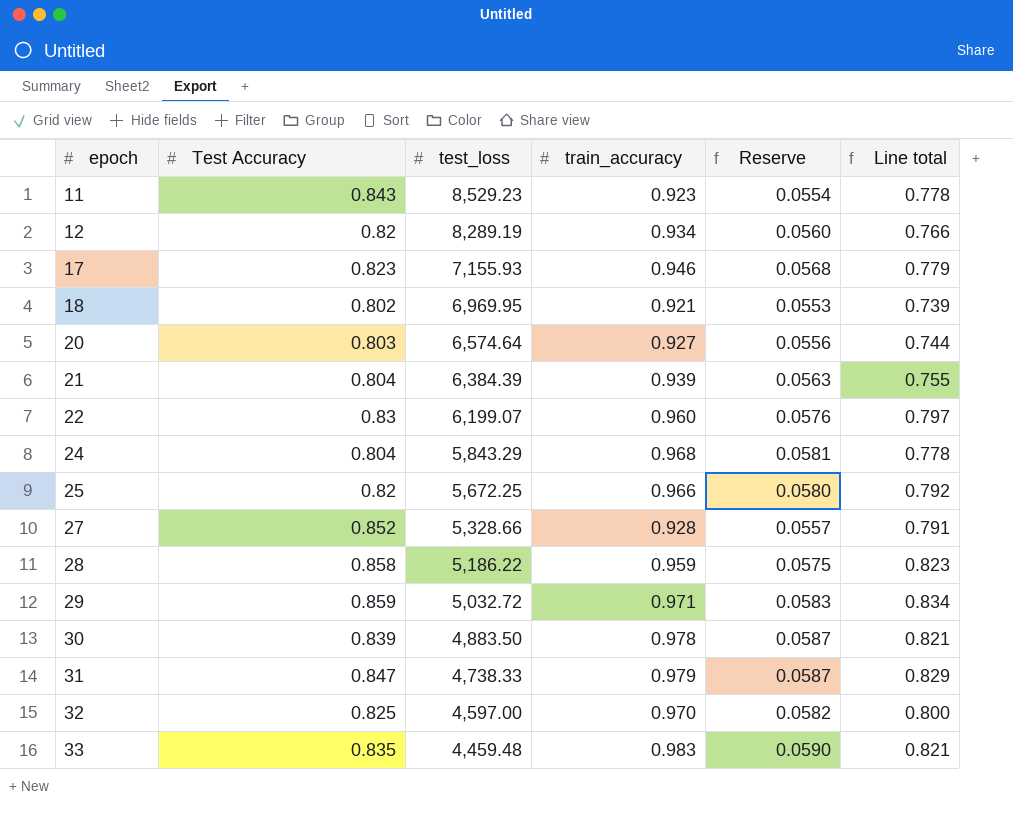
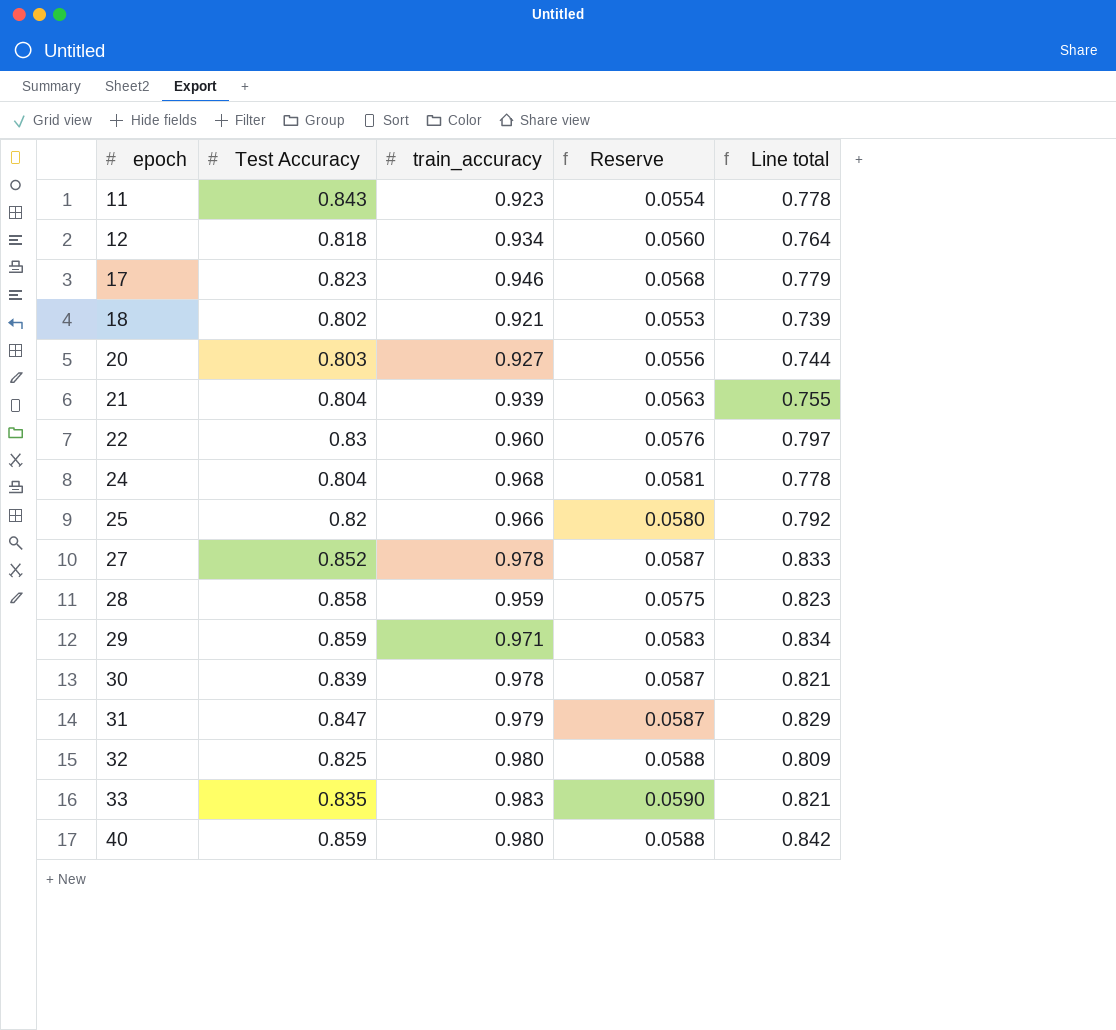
column test_loss | position: 3 -> none
12 | Test Accuracy: 0.82 -> 0.818
12 | Line total: 0.766 -> 0.764
27 | train_accuracy: 0.928 -> 0.978
27 | Reserve: 0.0557 -> 0.0587
27 | Line total: 0.791 -> 0.833
32 | train_accuracy: 0.970 -> 0.980
32 | Reserve: 0.0582 -> 0.0588
32 | Line total: 0.800 -> 0.809
row 40: none -> 0.859 | 0.980 | 0.0588 | 0.842

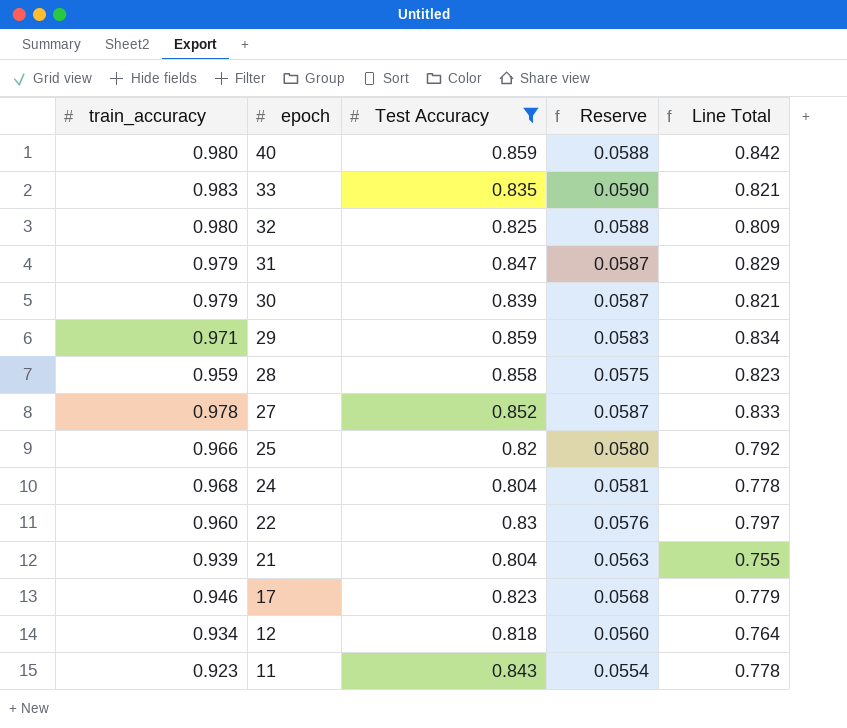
filter: none -> Test Accuracy >= 0.804
row order: epoch ascending -> epoch descending
column train_accuracy | position: 3 -> 1
column name: Line total -> Line Total
30 | train_accuracy: 0.978 -> 0.979

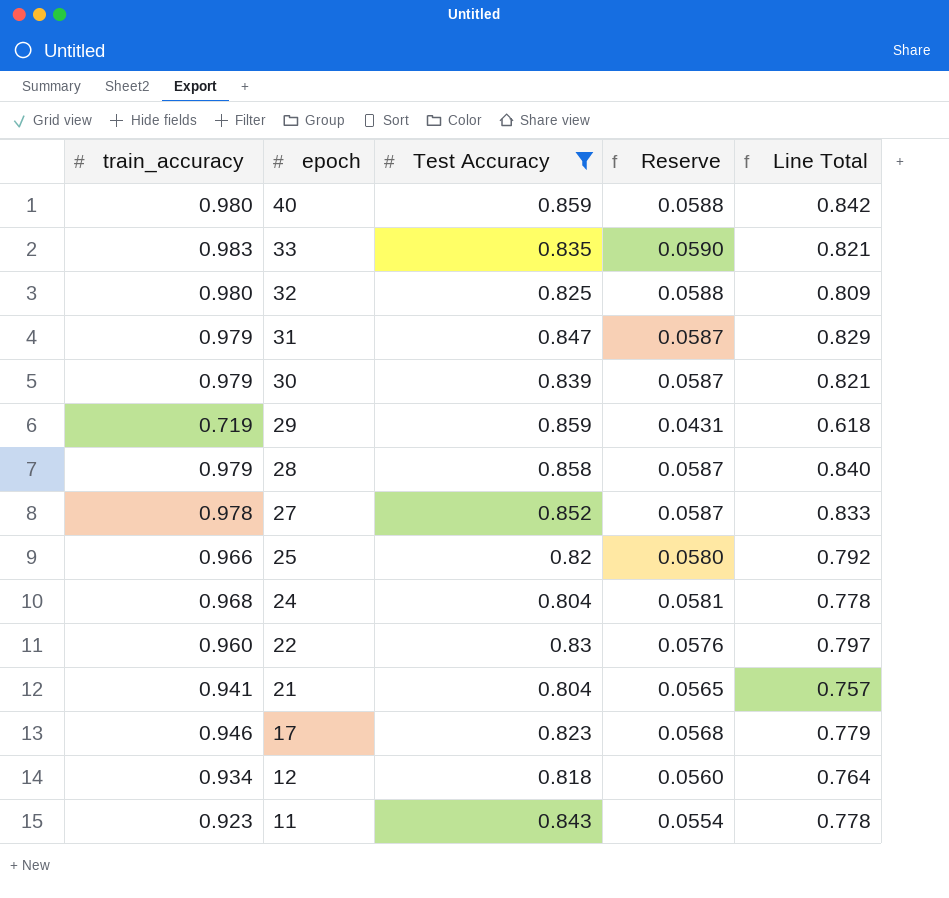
29 | train_accuracy: 0.971 -> 0.719
29 | Reserve: 0.0583 -> 0.0431
29 | Line Total: 0.834 -> 0.618
28 | train_accuracy: 0.959 -> 0.979
28 | Reserve: 0.0575 -> 0.0587
28 | Line Total: 0.823 -> 0.840
21 | train_accuracy: 0.939 -> 0.941
21 | Reserve: 0.0563 -> 0.0565
21 | Line Total: 0.755 -> 0.757

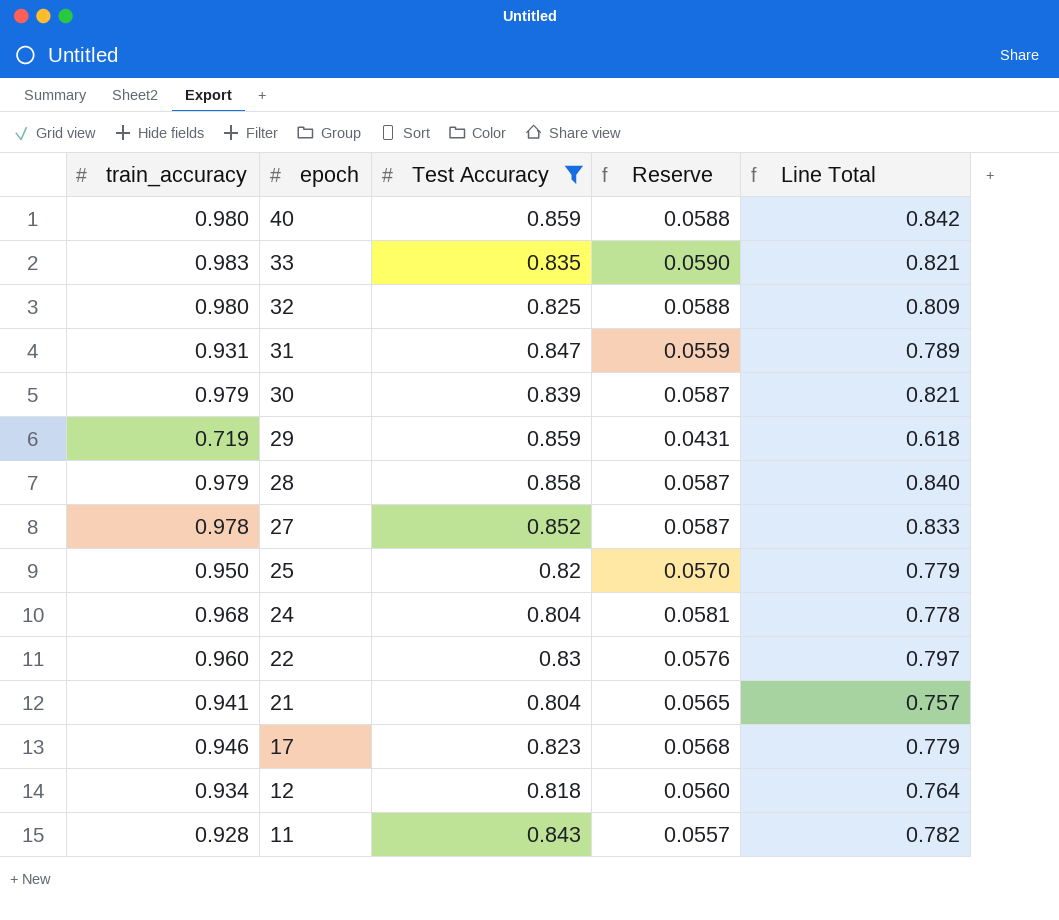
31 | train_accuracy: 0.979 -> 0.931
31 | Reserve: 0.0587 -> 0.0559
31 | Line Total: 0.829 -> 0.789
25 | train_accuracy: 0.966 -> 0.950
25 | Reserve: 0.0580 -> 0.0570
25 | Line Total: 0.792 -> 0.779
11 | train_accuracy: 0.923 -> 0.928
11 | Reserve: 0.0554 -> 0.0557
11 | Line Total: 0.778 -> 0.782

